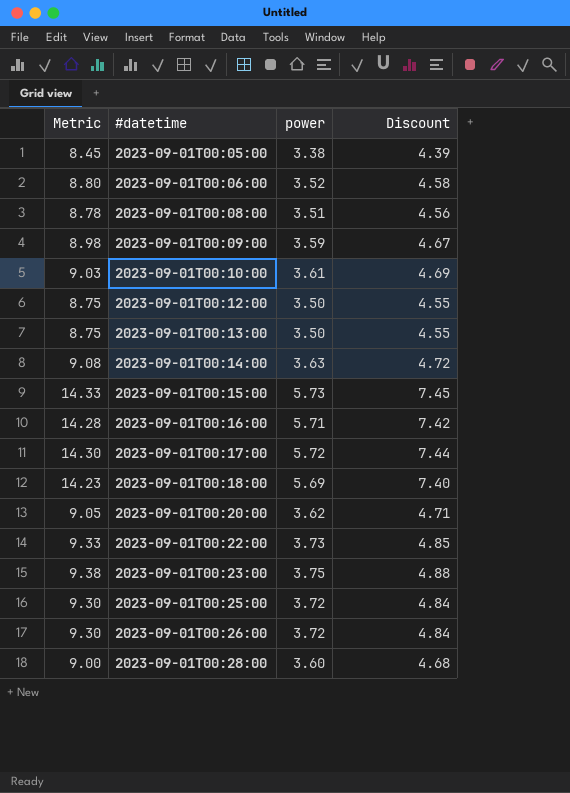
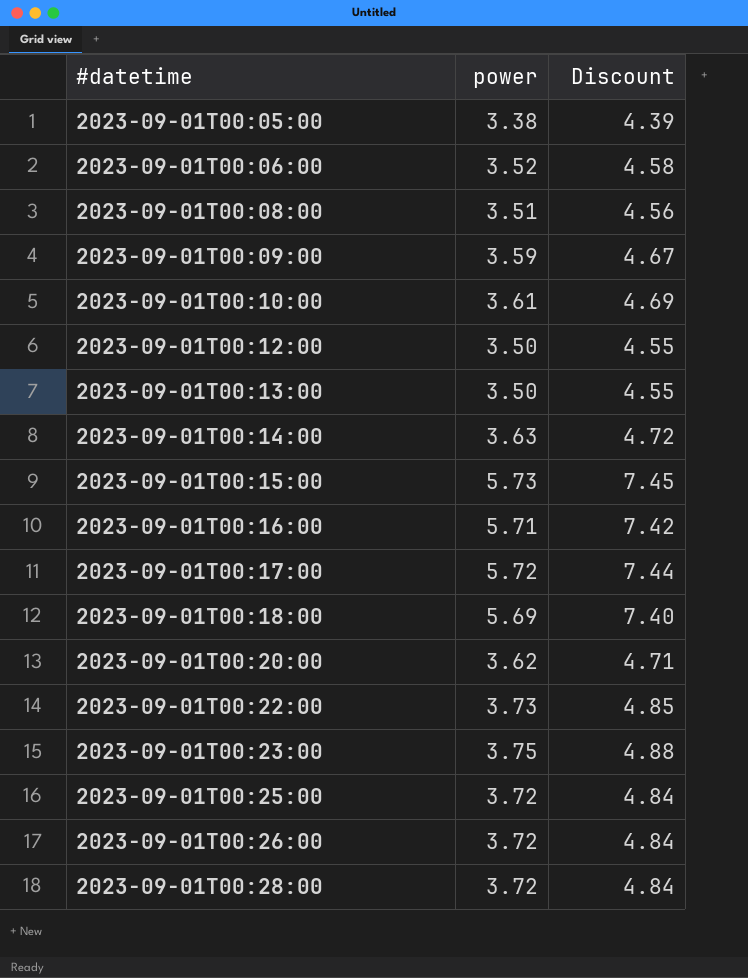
column Metric | formula: [power] * 2.5 -> none
2023-09-01T00:28:00 | power: 3.60 -> 3.72
2023-09-01T00:28:00 | Discount: 4.68 -> 4.84

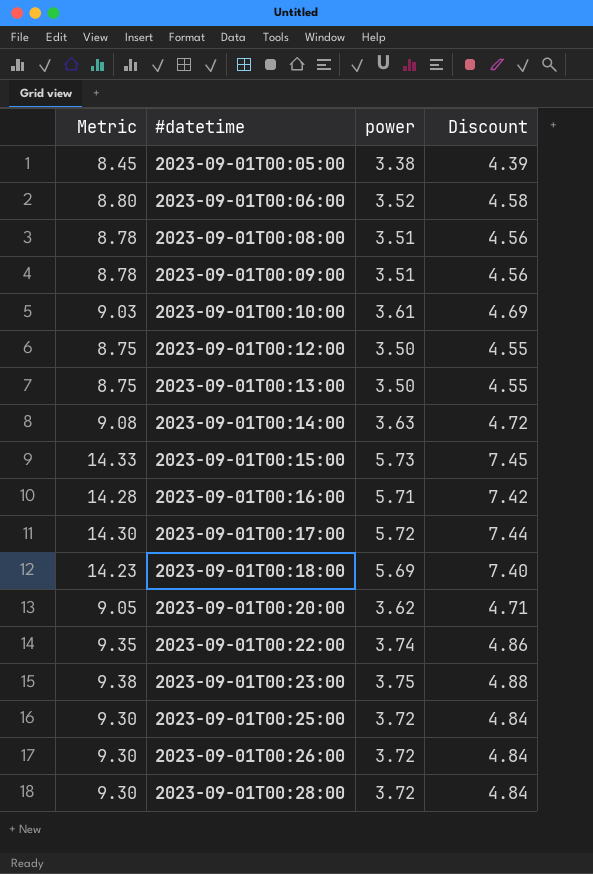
column Metric | formula: none -> [power] * 2.5
2023-09-01T00:09:00 | power: 3.59 -> 3.51
2023-09-01T00:09:00 | Discount: 4.67 -> 4.56
2023-09-01T00:22:00 | power: 3.73 -> 3.74
2023-09-01T00:22:00 | Discount: 4.85 -> 4.86

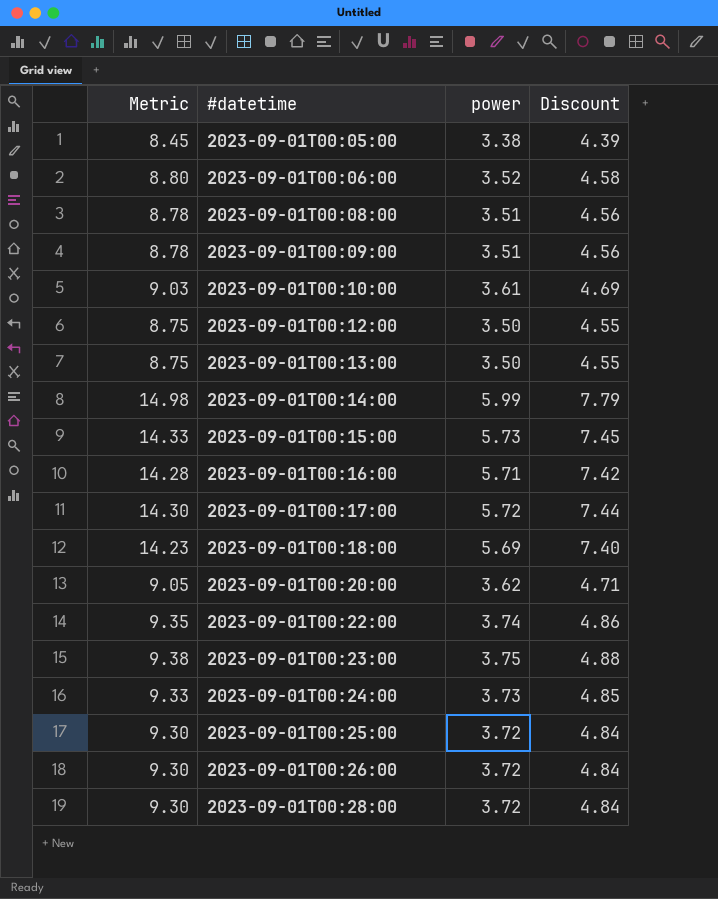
2023-09-01T00:14:00 | Metric: 9.08 -> 14.98
2023-09-01T00:14:00 | power: 3.63 -> 5.99
2023-09-01T00:14:00 | Discount: 4.72 -> 7.79
row 2023-09-01T00:24:00: none -> 9.33 | 3.73 | 4.85

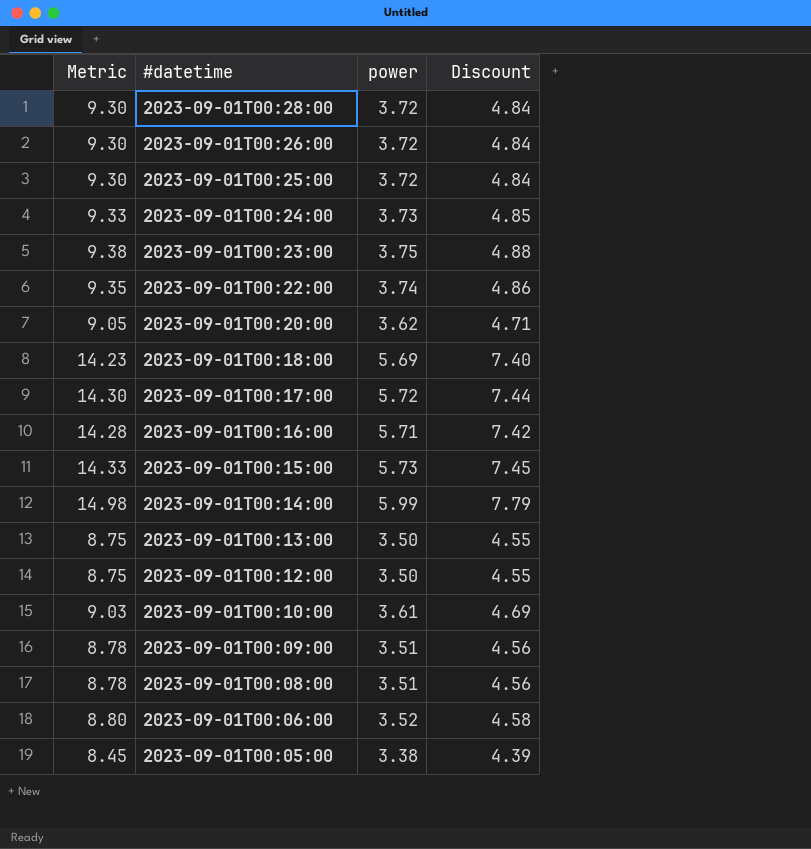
row order: #datetime ascending -> #datetime descending

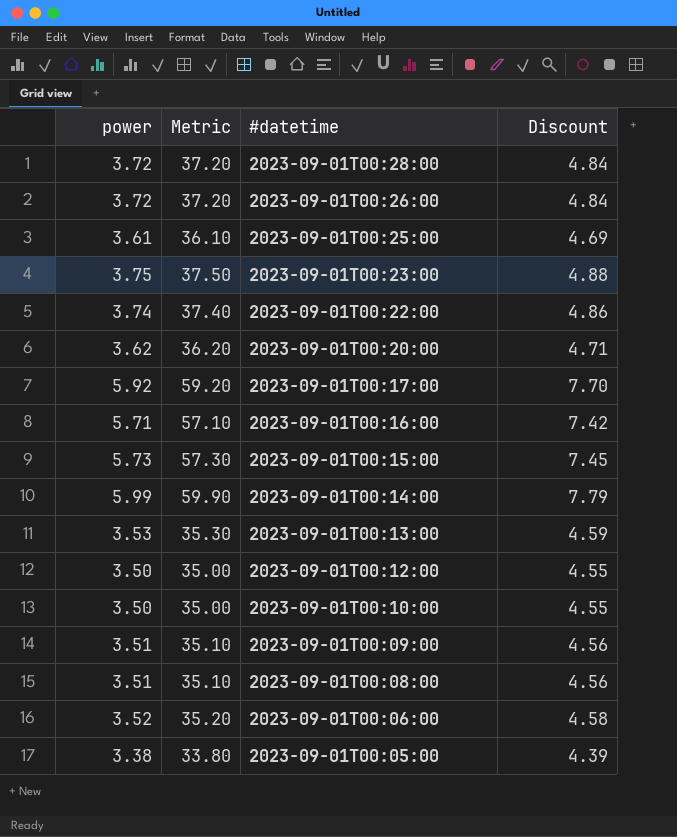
column power | position: 3 -> 1
column Metric | formula: [power] * 2.5 -> [power] * 10
row 2023-09-01T00:24:00: 9.33 | 3.73 | 4.85 -> none
row 2023-09-01T00:18:00: 14.23 | 5.69 | 7.40 -> none
2023-09-01T00:25:00 | power: 3.72 -> 3.61
2023-09-01T00:25:00 | Discount: 4.84 -> 4.69
2023-09-01T00:17:00 | power: 5.72 -> 5.92
2023-09-01T00:17:00 | Discount: 7.44 -> 7.70
2023-09-01T00:13:00 | power: 3.50 -> 3.53
2023-09-01T00:13:00 | Discount: 4.55 -> 4.59
2023-09-01T00:10:00 | power: 3.61 -> 3.50
2023-09-01T00:10:00 | Discount: 4.69 -> 4.55

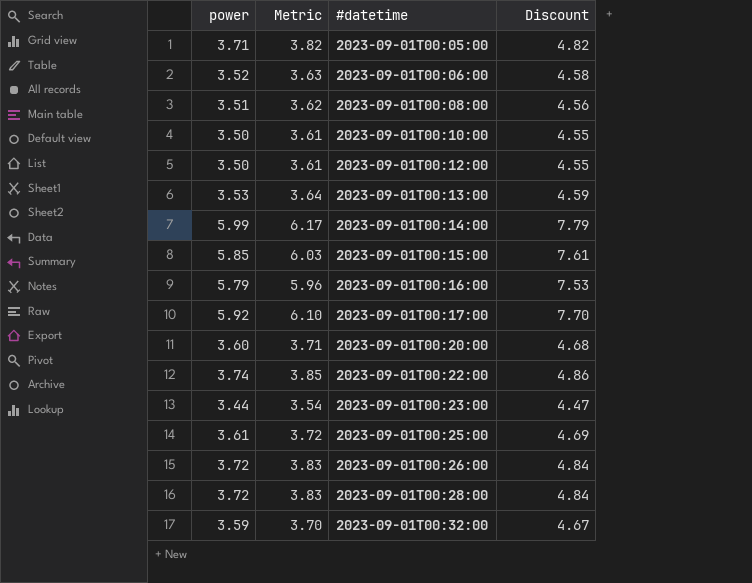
row order: #datetime descending -> #datetime ascending
column Metric | formula: [power] * 10 -> [power] * 1.03
row 2023-09-01T00:09:00: 3.51 | 35.10 | 4.56 -> none
2023-09-01T00:05:00 | power: 3.38 -> 3.71
2023-09-01T00:05:00 | Discount: 4.39 -> 4.82
2023-09-01T00:15:00 | power: 5.73 -> 5.85
2023-09-01T00:15:00 | Discount: 7.45 -> 7.61
2023-09-01T00:16:00 | power: 5.71 -> 5.79
2023-09-01T00:16:00 | Discount: 7.42 -> 7.53
2023-09-01T00:20:00 | power: 3.62 -> 3.60
2023-09-01T00:20:00 | Discount: 4.71 -> 4.68
2023-09-01T00:23:00 | power: 3.75 -> 3.44
2023-09-01T00:23:00 | Discount: 4.88 -> 4.47
row 2023-09-01T00:32:00: none -> 3.59 | 3.70 | 4.67

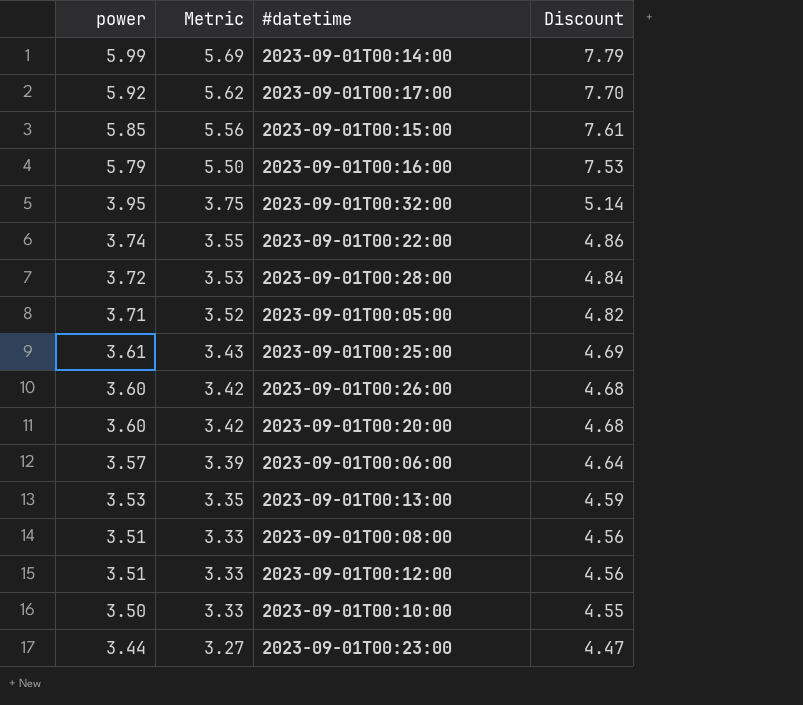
row order: #datetime ascending -> power descending
column Metric | formula: [power] * 1.03 -> [power] * 0.95
2023-09-01T00:32:00 | power: 3.59 -> 3.95
2023-09-01T00:32:00 | Discount: 4.67 -> 5.14
2023-09-01T00:26:00 | power: 3.72 -> 3.60
2023-09-01T00:26:00 | Discount: 4.84 -> 4.68
2023-09-01T00:06:00 | power: 3.52 -> 3.57
2023-09-01T00:06:00 | Discount: 4.58 -> 4.64
2023-09-01T00:12:00 | power: 3.50 -> 3.51
2023-09-01T00:12:00 | Discount: 4.55 -> 4.56

